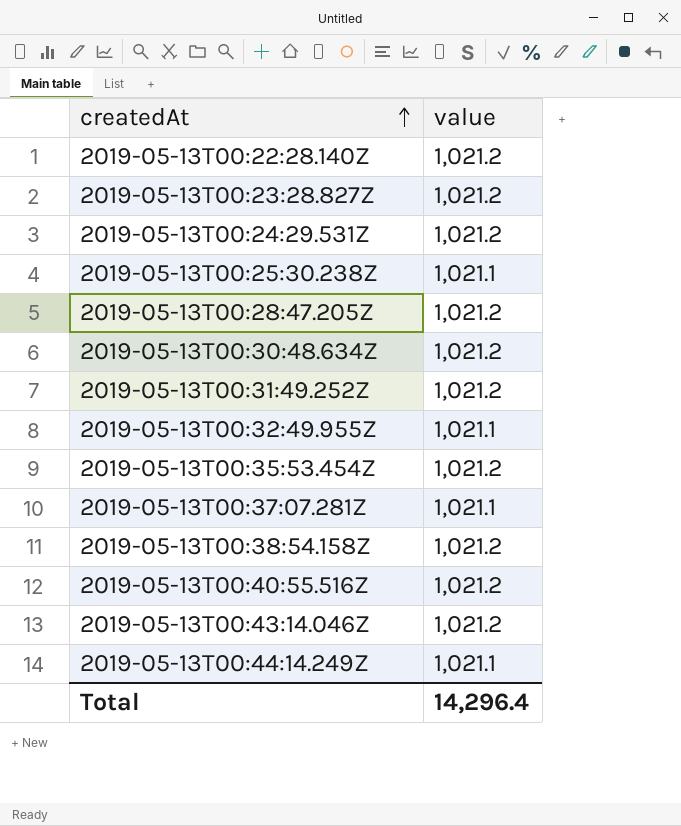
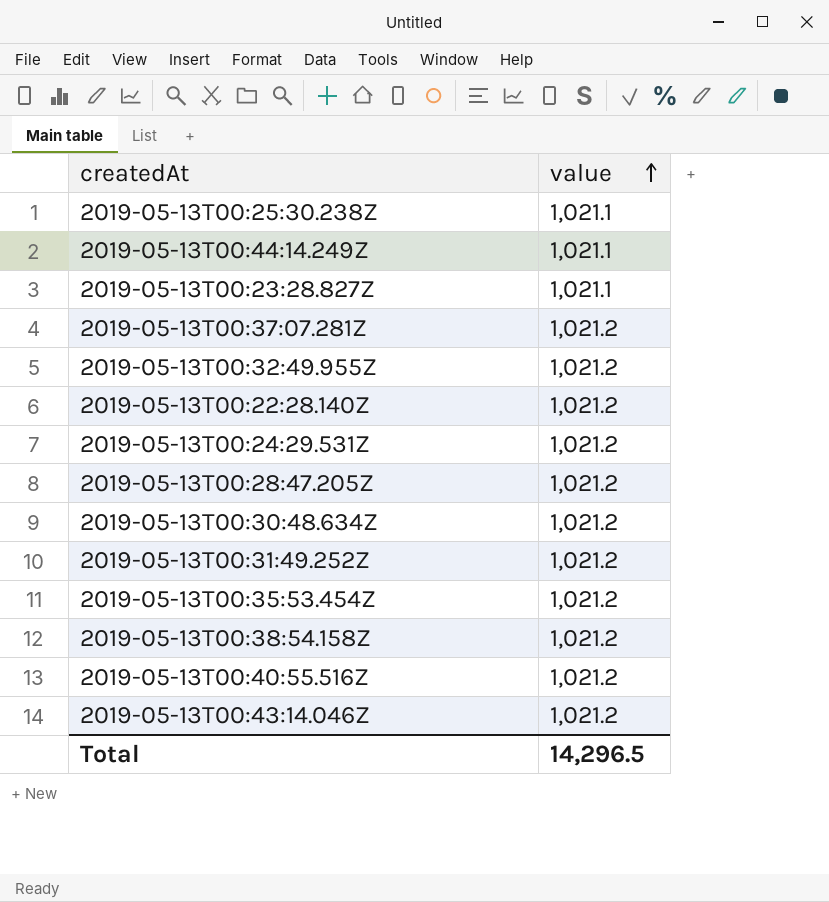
row order: createdAt ascending -> value ascending
2019-05-13T00:23:28.827Z | value: 1,021.2 -> 1,021.1
2019-05-13T00:37:07.281Z | value: 1,021.1 -> 1,021.2
2019-05-13T00:32:49.955Z | value: 1,021.1 -> 1,021.2
Total | value: 14,296.4 -> 14,296.5

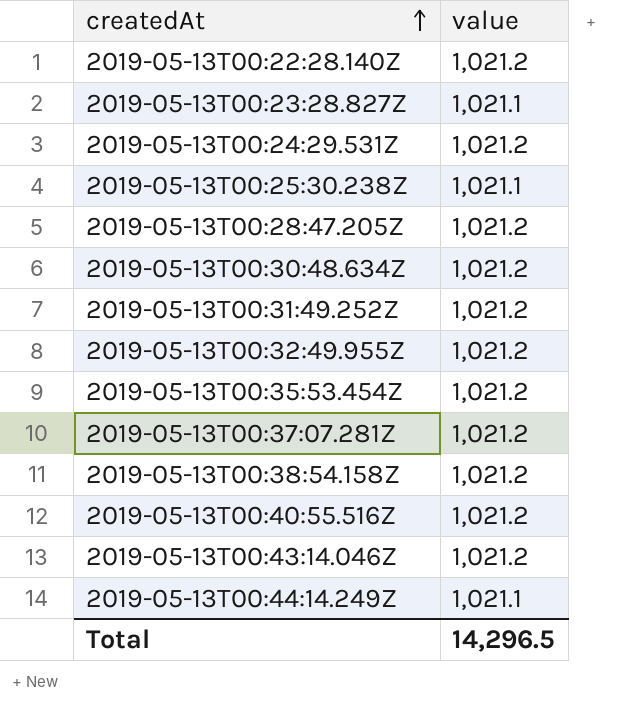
row order: value ascending -> createdAt ascending

